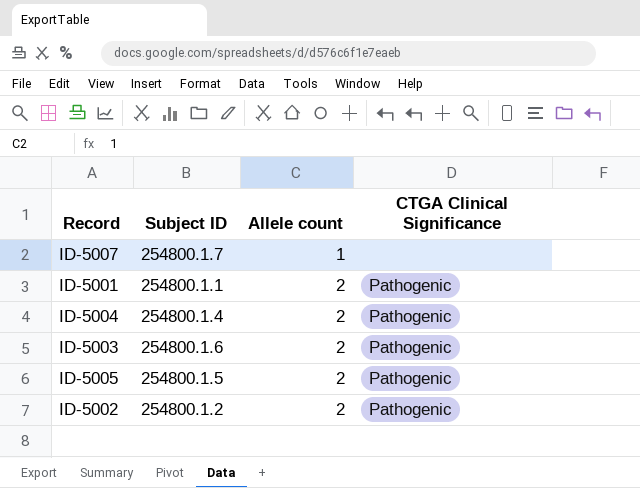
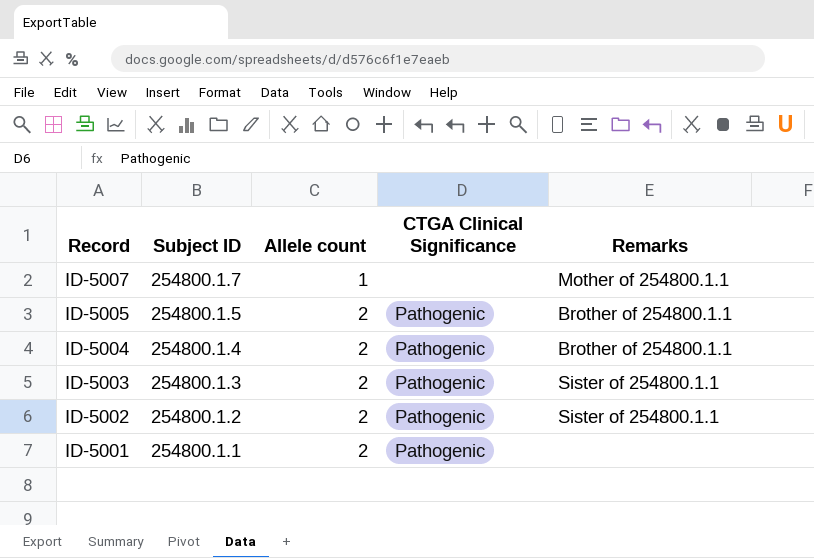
row order: Allele count ascending -> Record descending
column Remarks | position: none -> 5
ID-5003 | Subject ID: 254800.1.6 -> 254800.1.3

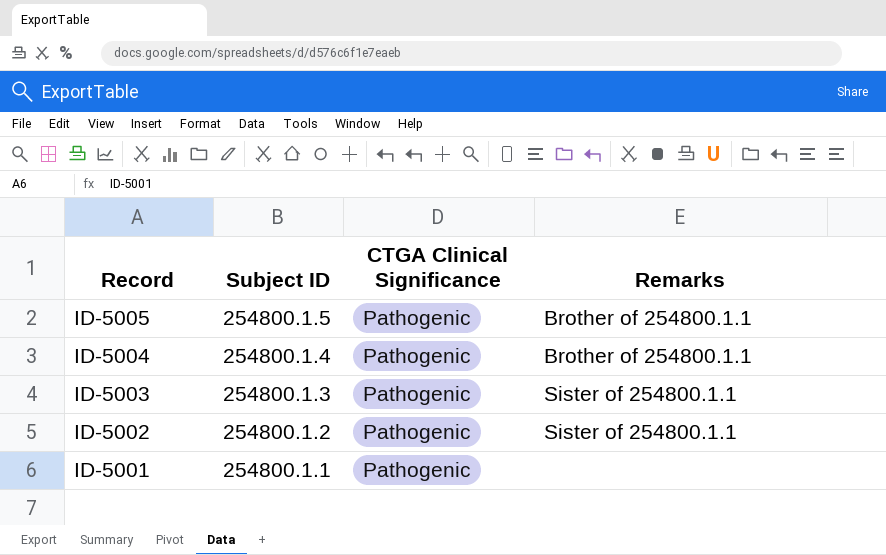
column Allele count | position: 3 -> none
row ID-5007: 254800.1.7 | 1 | none | Mother of 254800.1.1 -> none

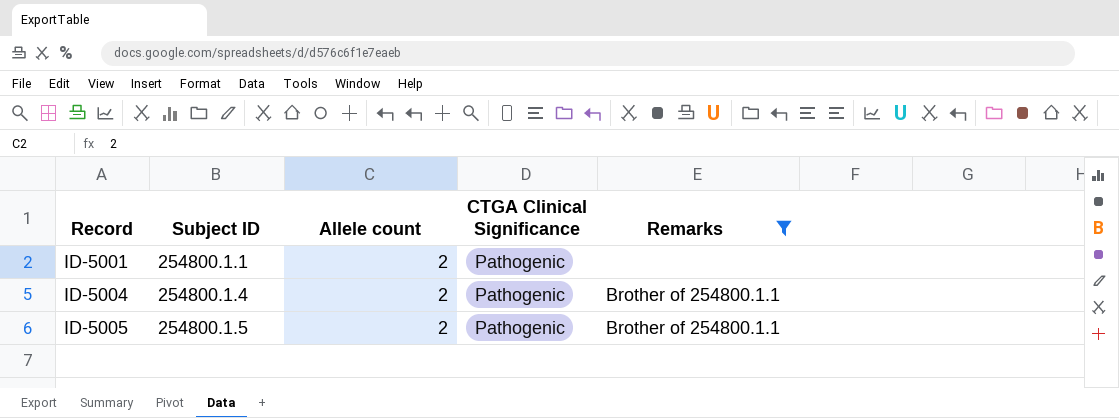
filter: none -> Remarks != Sister of 254800.1.1
row order: Record descending -> Record ascending
column Allele count | position: none -> 3

